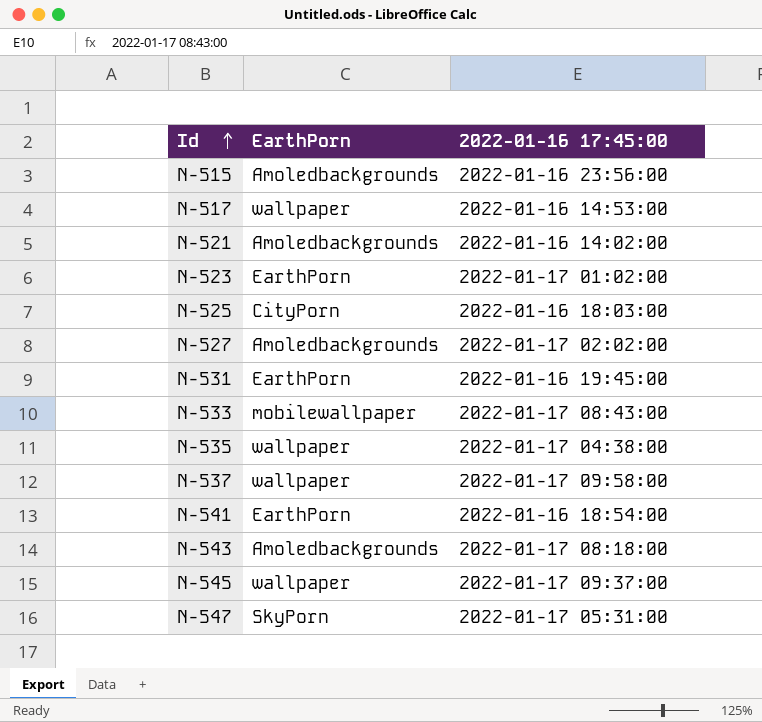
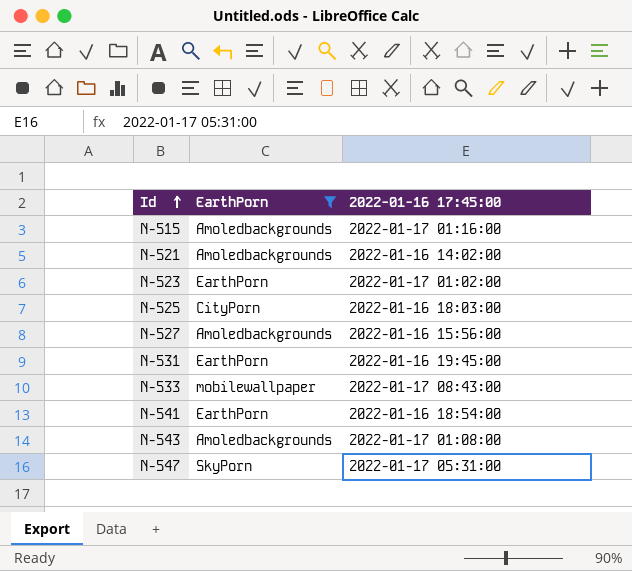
filter: none -> EarthPorn != wallpaper
N-515 | 2022-01-16 17:45:00: 2022-01-16 23:56:00 -> 2022-01-17 01:16:00
N-527 | 2022-01-16 17:45:00: 2022-01-17 02:02:00 -> 2022-01-16 15:56:00
N-543 | 2022-01-16 17:45:00: 2022-01-17 08:18:00 -> 2022-01-17 01:08:00

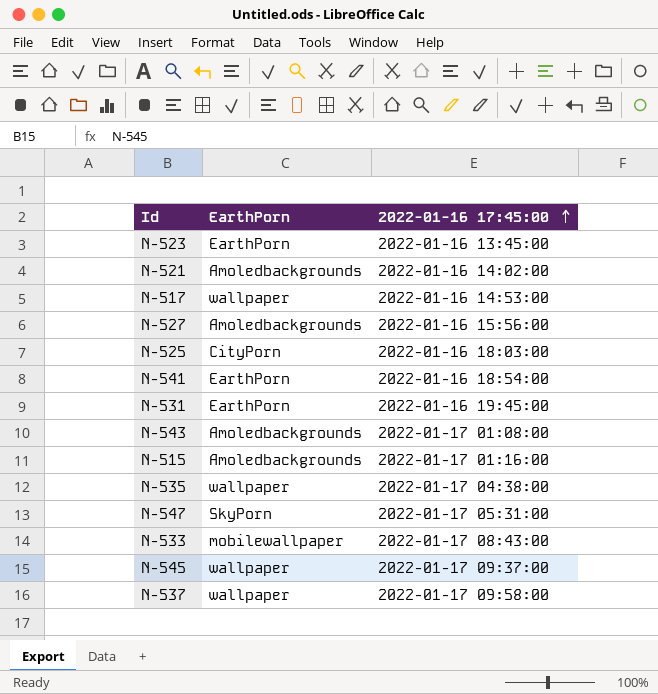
filter: EarthPorn != wallpaper -> none
row order: Id ascending -> 2022-01-16 17:45:00 ascending
N-523 | 2022-01-16 17:45:00: 2022-01-17 01:02:00 -> 2022-01-16 13:45:00

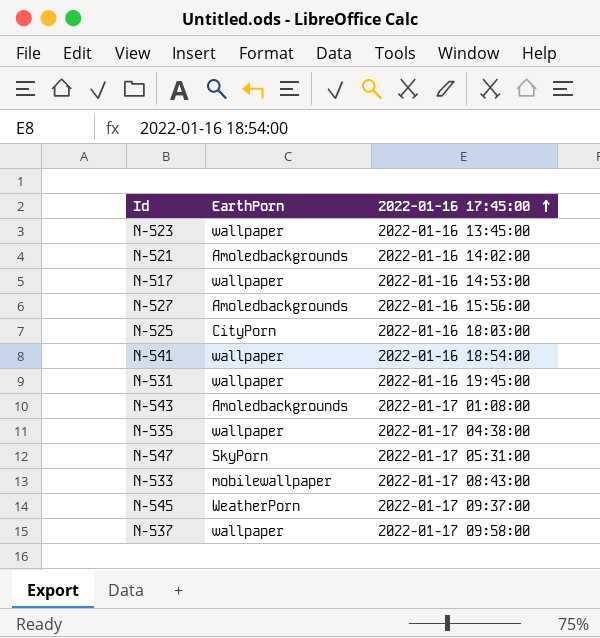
row N-515: Amoledbackgrounds | 2022-01-17 01:16:00 -> none
N-523 | EarthPorn: EarthPorn -> wallpaper
N-541 | EarthPorn: EarthPorn -> wallpaper
N-531 | EarthPorn: EarthPorn -> wallpaper
N-545 | EarthPorn: wallpaper -> WeatherPorn

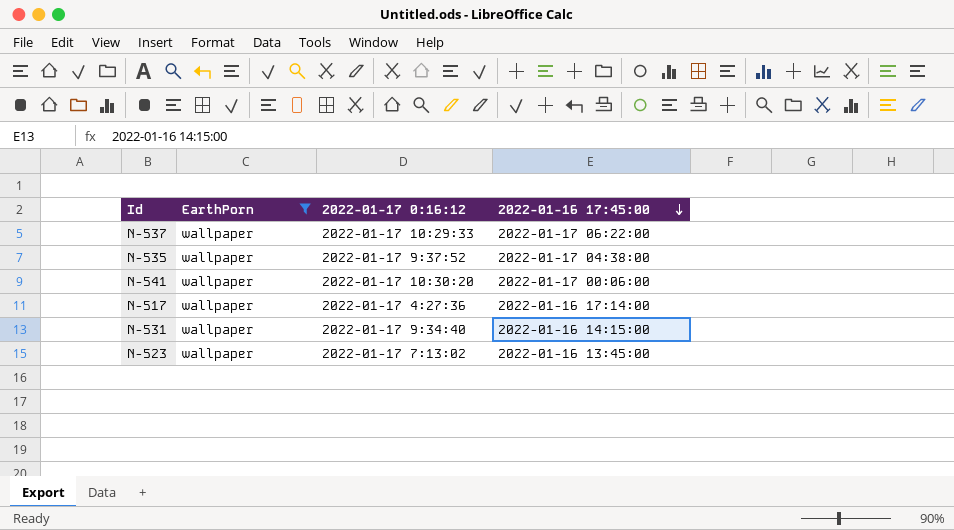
filter: none -> EarthPorn = wallpaper
row order: 2022-01-16 17:45:00 ascending -> 2022-01-16 17:45:00 descending
column 2022-01-17 0:16:12 | position: none -> 3
N-537 | 2022-01-16 17:45:00: 2022-01-17 09:58:00 -> 2022-01-17 06:22:00
N-541 | 2022-01-16 17:45:00: 2022-01-16 18:54:00 -> 2022-01-17 00:06:00
N-517 | 2022-01-16 17:45:00: 2022-01-16 14:53:00 -> 2022-01-16 17:14:00
N-531 | 2022-01-16 17:45:00: 2022-01-16 19:45:00 -> 2022-01-16 14:15:00

